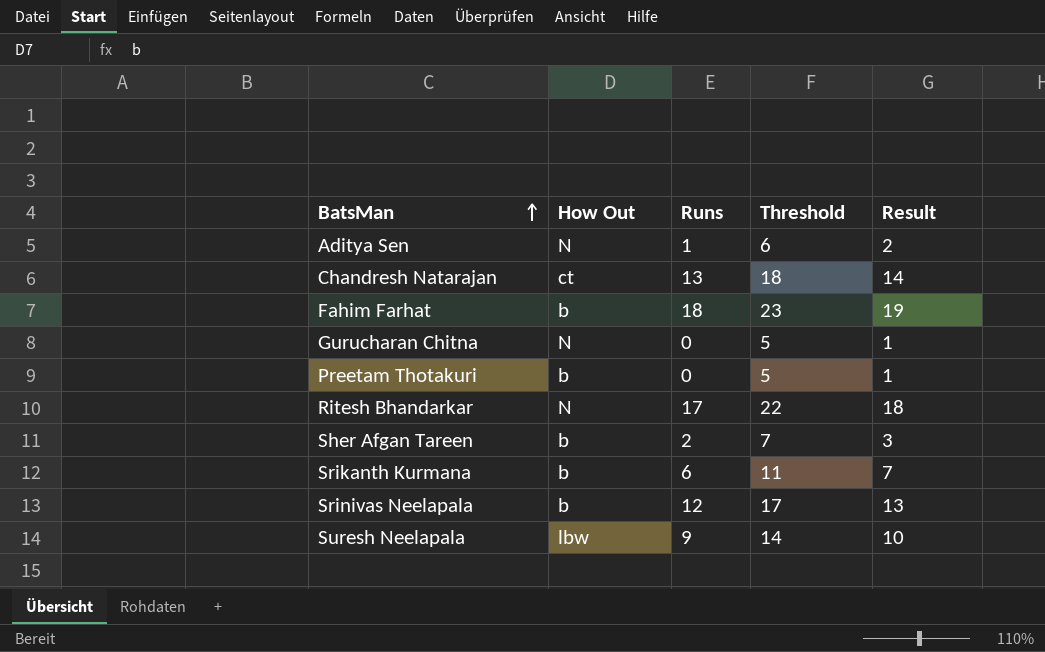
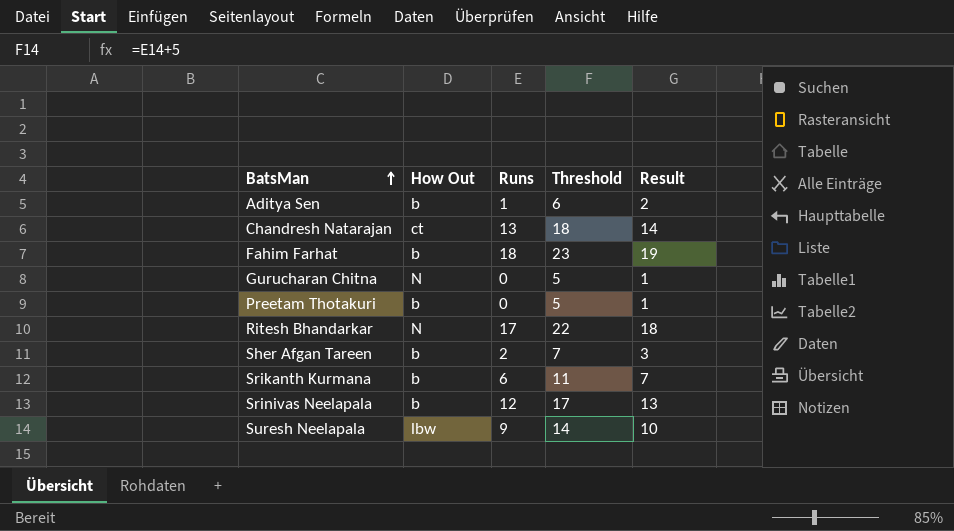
Aditya Sen | How Out: N -> b

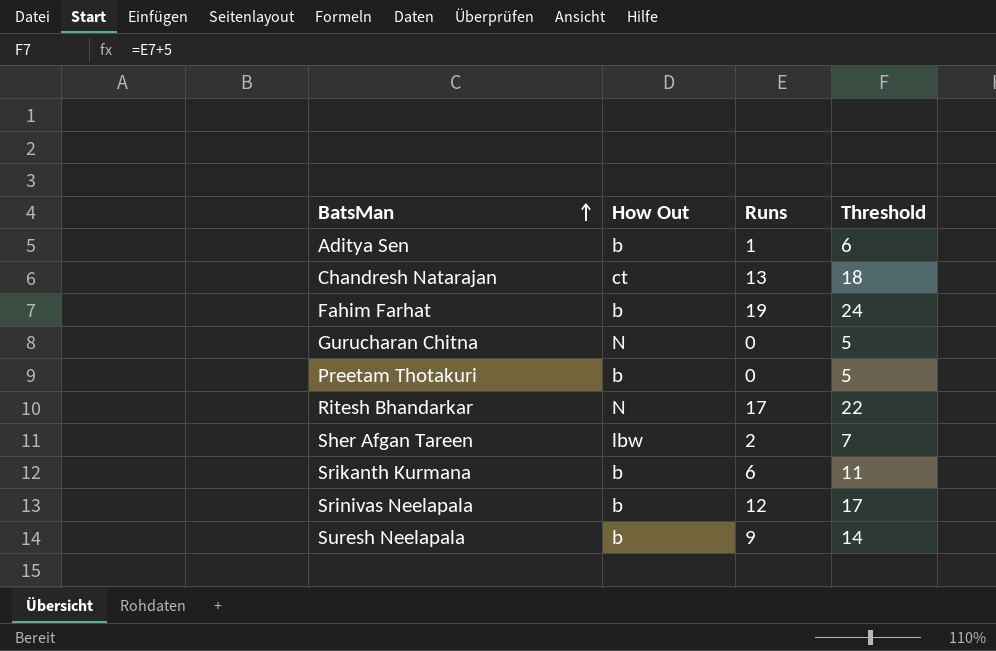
column Result | formula: [Runs] + 1 -> none
Fahim Farhat | Runs: 18 -> 19
Fahim Farhat | Threshold: 23 -> 24
Sher Afgan Tareen | How Out: b -> lbw
Suresh Neelapala | How Out: lbw -> b

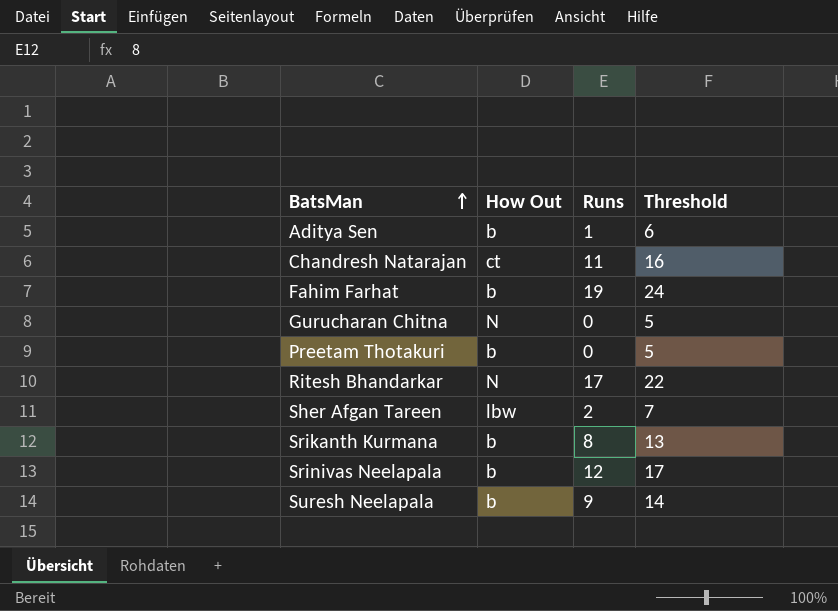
Chandresh Natarajan | Runs: 13 -> 11
Chandresh Natarajan | Threshold: 18 -> 16
Srikanth Kurmana | Runs: 6 -> 8
Srikanth Kurmana | Threshold: 11 -> 13

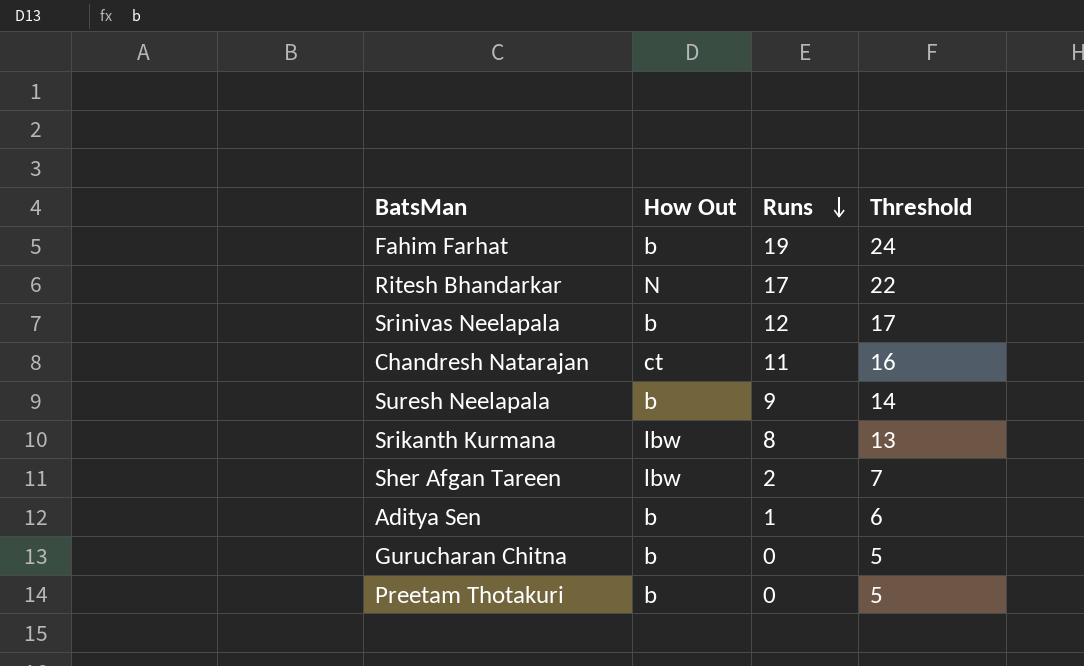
row order: BatsMan ascending -> Runs descending
Srikanth Kurmana | How Out: b -> lbw
Gurucharan Chitna | How Out: N -> b

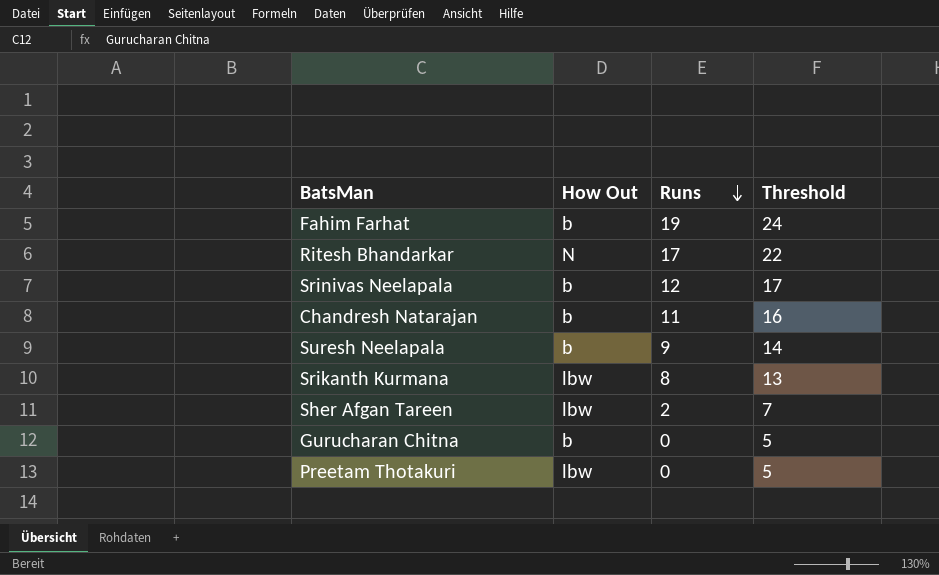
row Aditya Sen: b | 1 | 6 -> none
Chandresh Natarajan | How Out: ct -> b
Preetam Thotakuri | How Out: b -> lbw

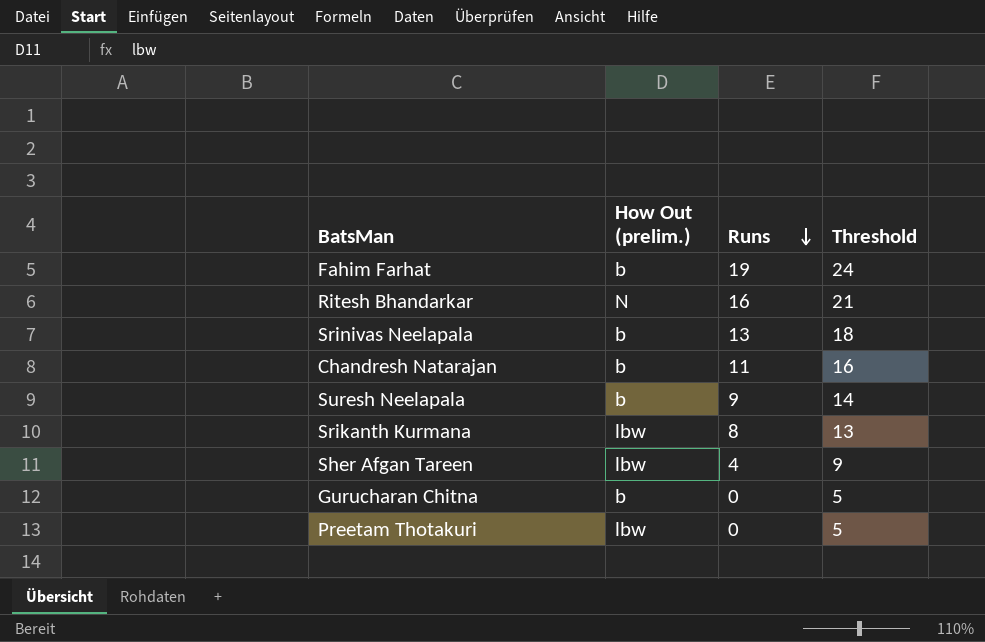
column name: How Out -> How Out (prelim.)
Ritesh Bhandarkar | Runs: 17 -> 16
Ritesh Bhandarkar | Threshold: 22 -> 21
Srinivas Neelapala | Runs: 12 -> 13
Srinivas Neelapala | Threshold: 17 -> 18
Sher Afgan Tareen | Runs: 2 -> 4
Sher Afgan Tareen | Threshold: 7 -> 9

